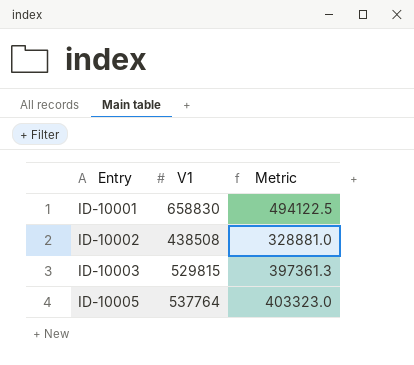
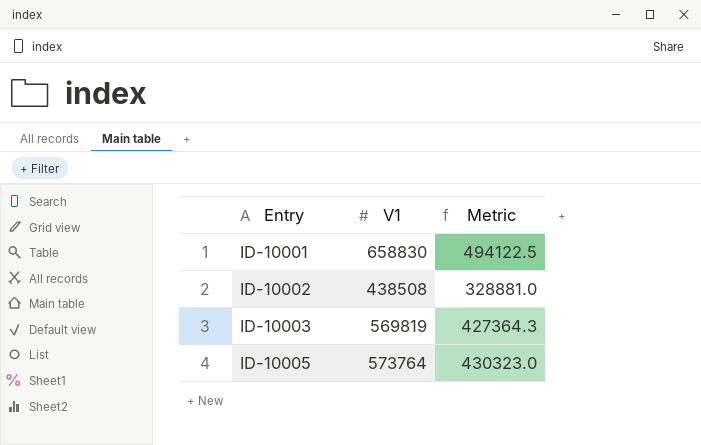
ID-10003 | V1: 529815 -> 569819
ID-10003 | Metric: 397361.3 -> 427364.3
ID-10005 | V1: 537764 -> 573764
ID-10005 | Metric: 403323.0 -> 430323.0

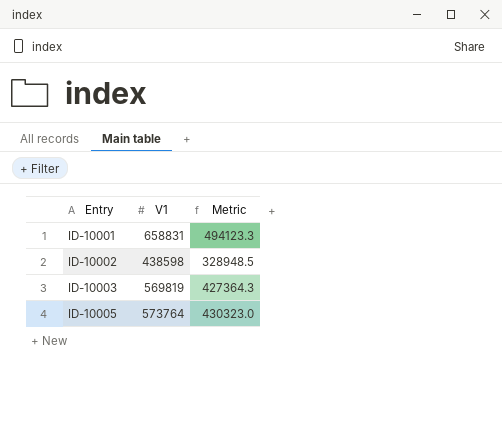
ID-10001 | V1: 658830 -> 658831
ID-10001 | Metric: 494122.5 -> 494123.3
ID-10002 | V1: 438508 -> 438598
ID-10002 | Metric: 328881.0 -> 328948.5

